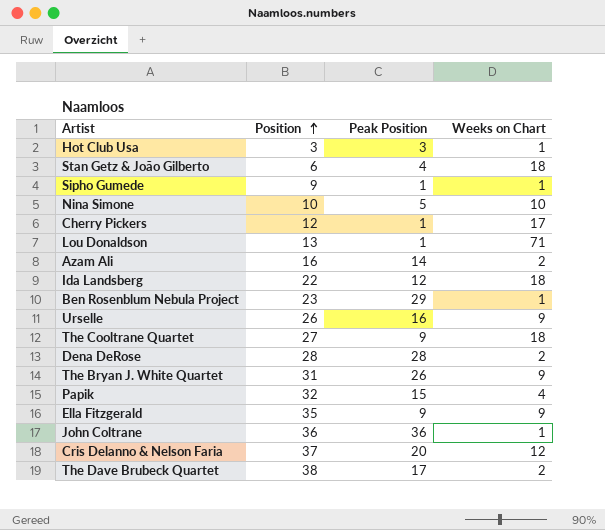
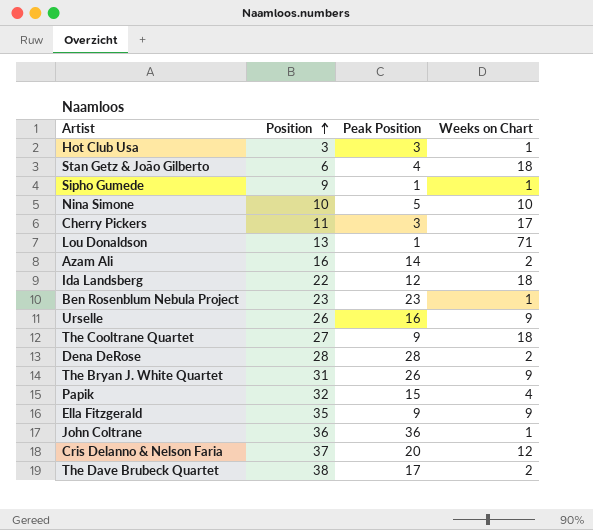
Cherry Pickers | Position: 12 -> 11
Cherry Pickers | Peak Position: 1 -> 3
Ben Rosenblum Nebula Project | Peak Position: 29 -> 23

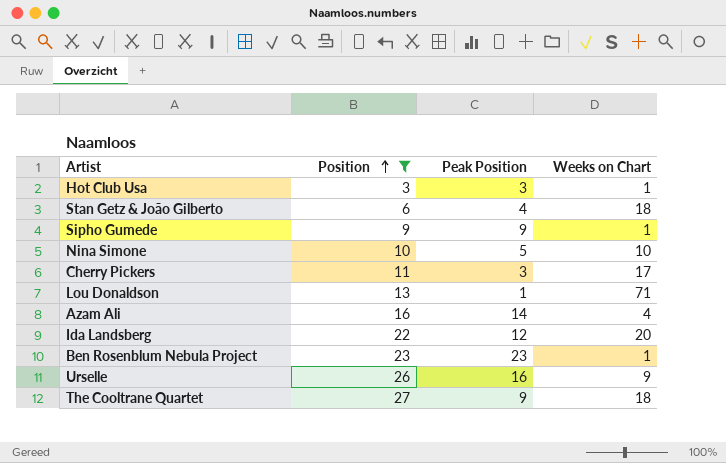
filter: none -> Position <= 27
Sipho Gumede | Peak Position: 1 -> 9
Azam Ali | Weeks on Chart: 2 -> 4
Ida Landsberg | Weeks on Chart: 18 -> 20

